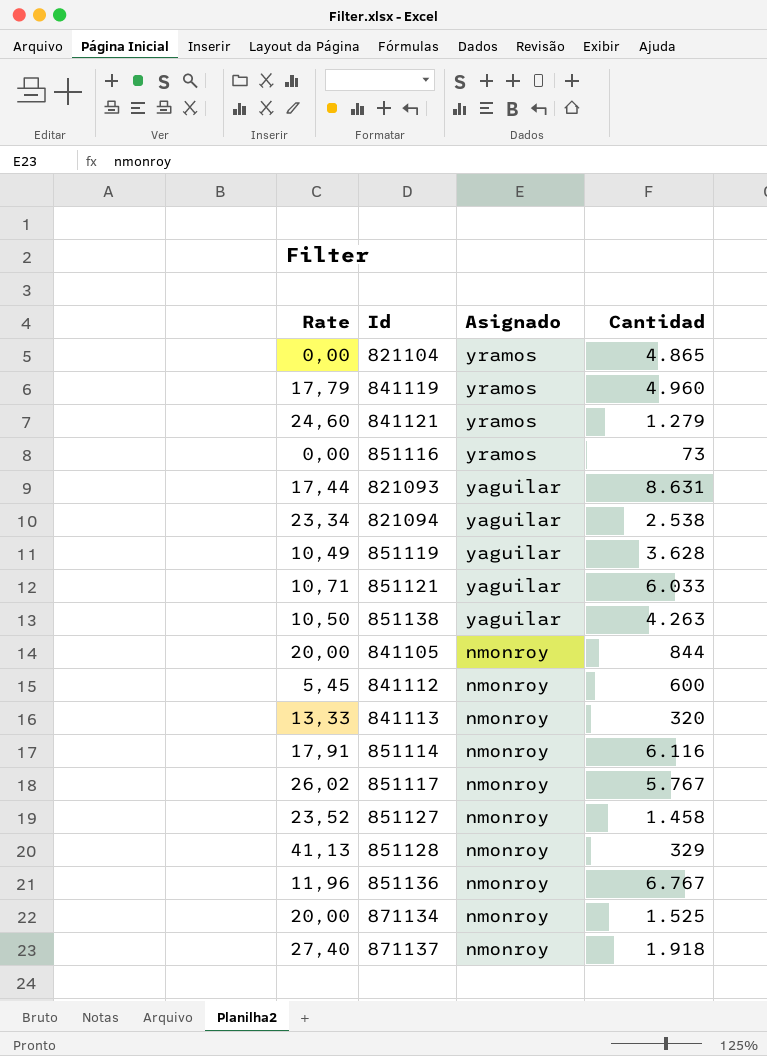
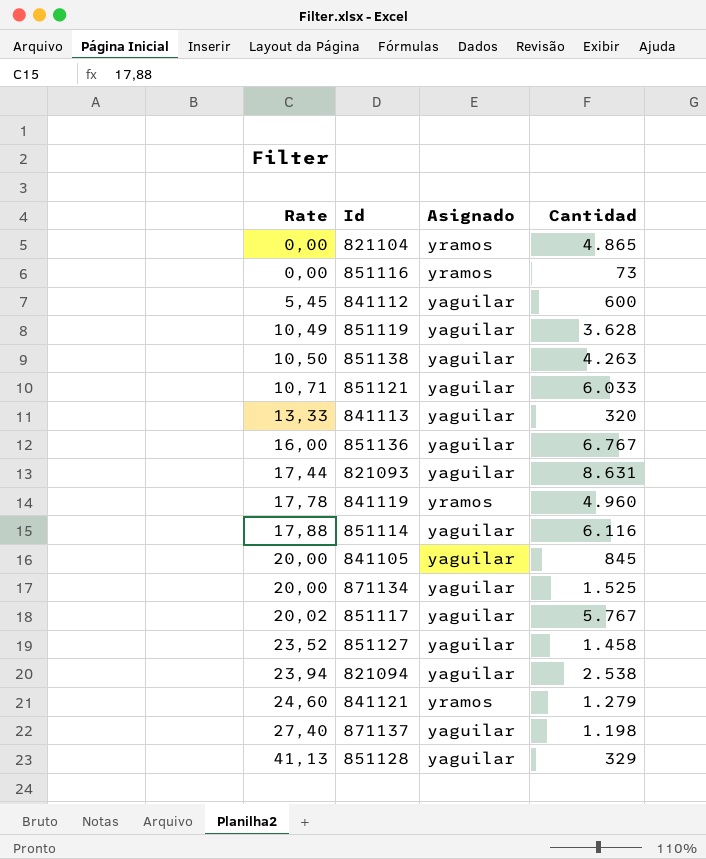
row order: Asignado descending -> Rate ascending
841112 | Asignado: nmonroy -> yaguilar
841113 | Asignado: nmonroy -> yaguilar
851136 | Rate: 11,96 -> 16,00
851136 | Asignado: nmonroy -> yaguilar
841119 | Rate: 17,79 -> 17,78
851114 | Rate: 17,91 -> 17,88
851114 | Asignado: nmonroy -> yaguilar
841105 | Asignado: nmonroy -> yaguilar
841105 | Cantidad: 844 -> 845
871134 | Asignado: nmonroy -> yaguilar
851117 | Rate: 26,02 -> 20,02
851117 | Asignado: nmonroy -> yaguilar
851127 | Asignado: nmonroy -> yaguilar
821094 | Rate: 23,34 -> 23,94
871137 | Asignado: nmonroy -> yaguilar
871137 | Cantidad: 1.918 -> 1.198
851128 | Asignado: nmonroy -> yaguilar

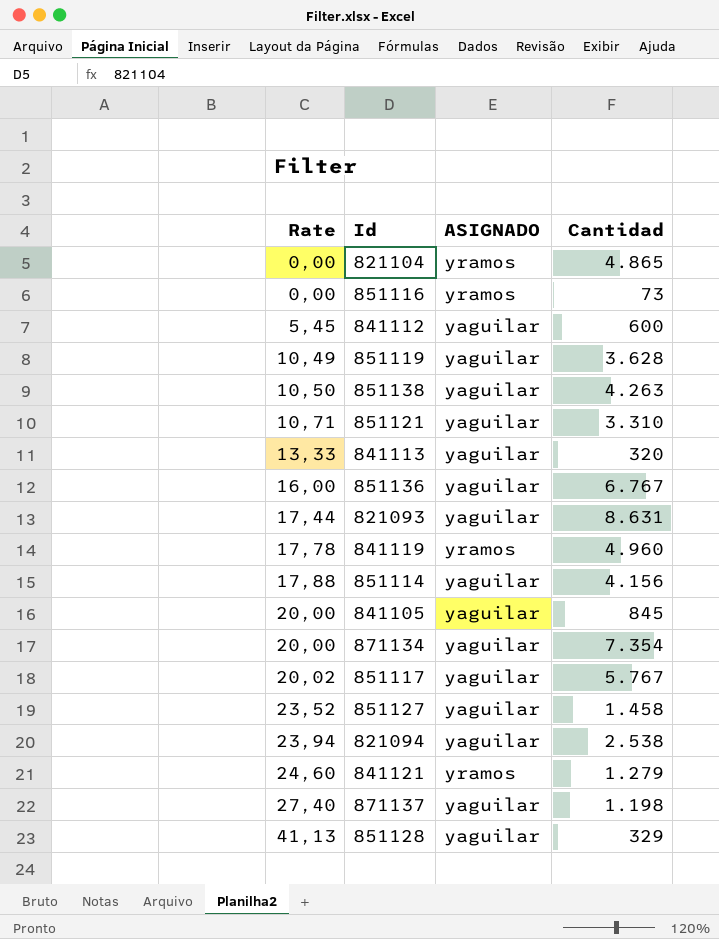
column name: Asignado -> ASIGNADO
851121 | Cantidad: 6.033 -> 3.310
851114 | Cantidad: 6.116 -> 4.156
871134 | Cantidad: 1.525 -> 7.354

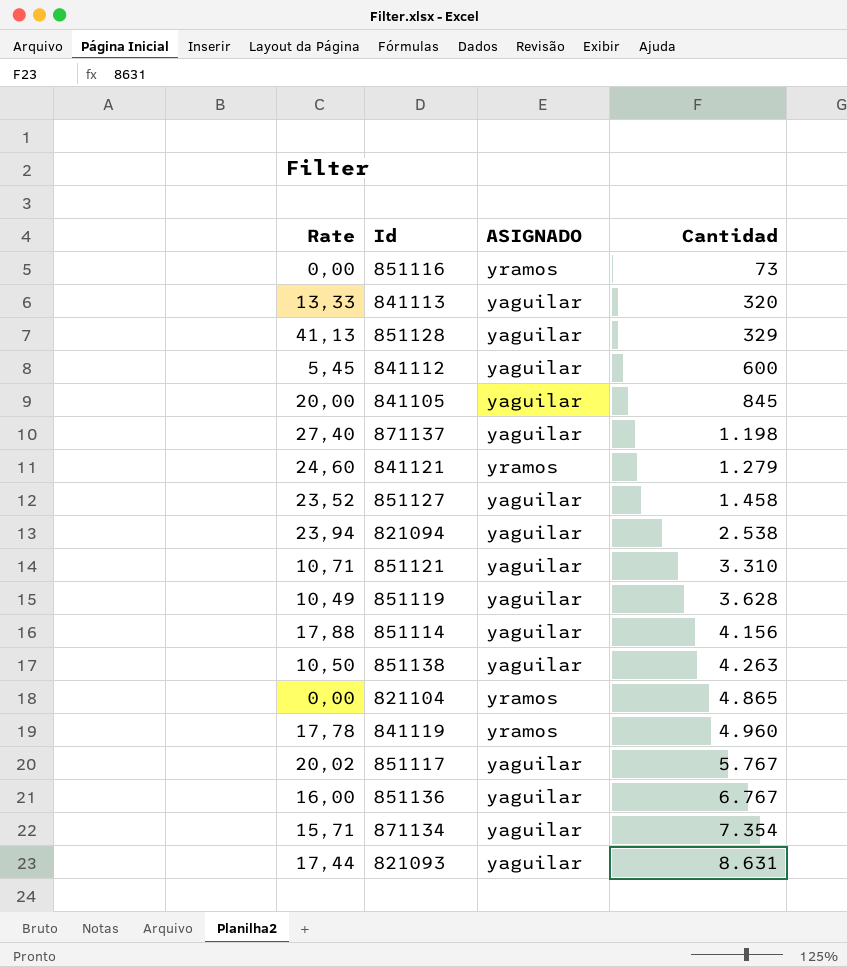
row order: Rate ascending -> Cantidad ascending
871134 | Rate: 20,00 -> 15,71

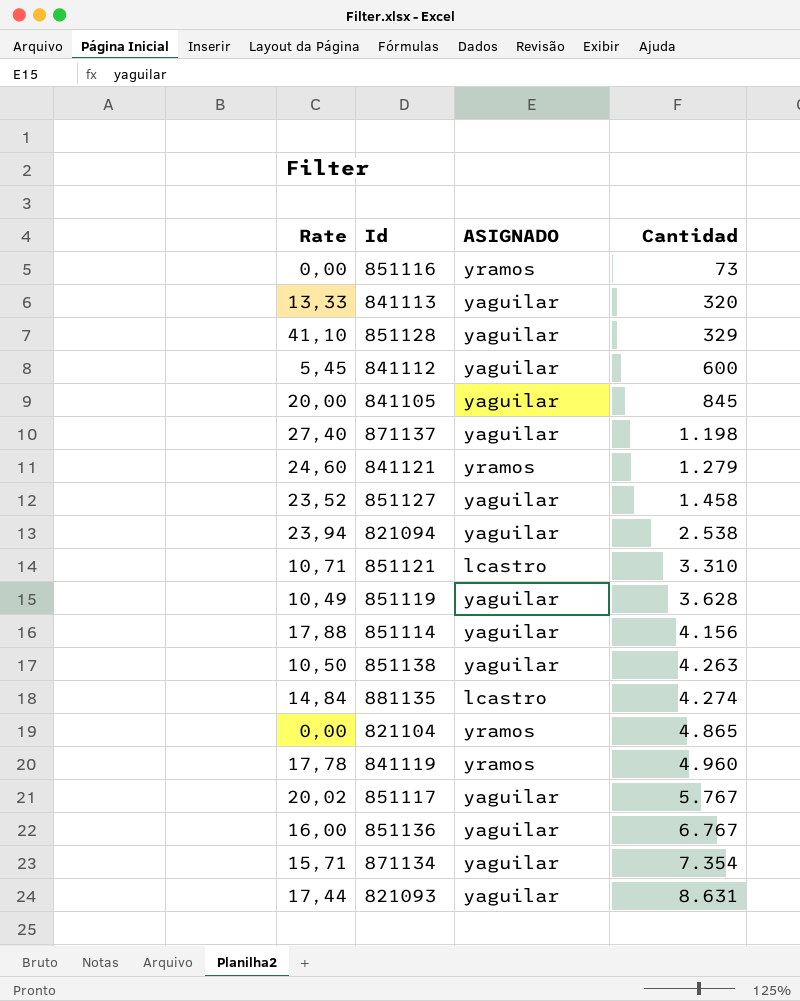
851128 | Rate: 41,13 -> 41,10
851121 | ASIGNADO: yaguilar -> lcastro
row 881135: none -> 14,84 | lcastro | 4.274

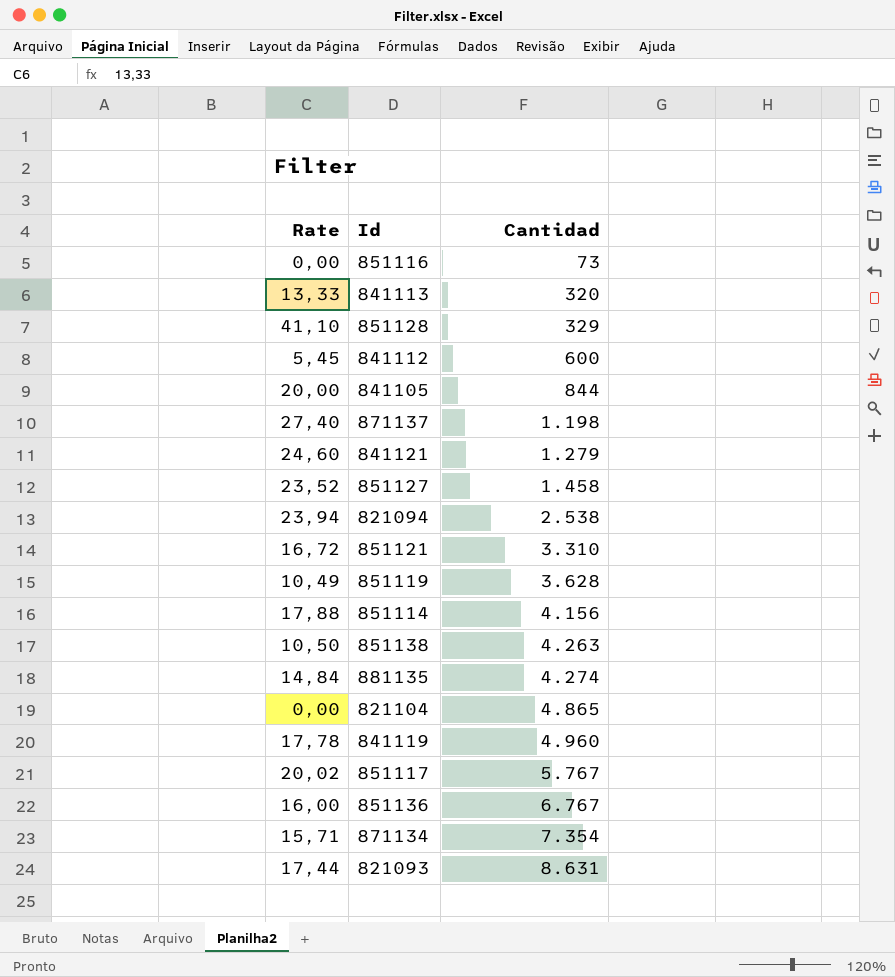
column ASIGNADO | position: 3 -> none
841105 | Cantidad: 845 -> 844
851121 | Rate: 10,71 -> 16,72

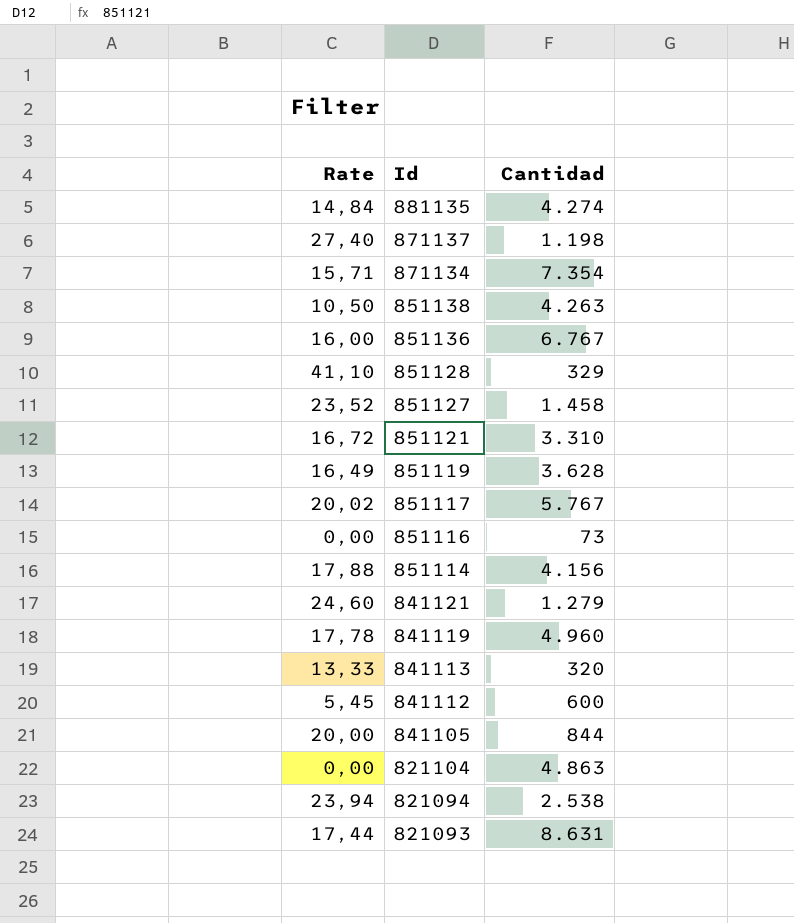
row order: Cantidad ascending -> Id descending
851119 | Rate: 10,49 -> 16,49
821104 | Cantidad: 4.865 -> 4.863

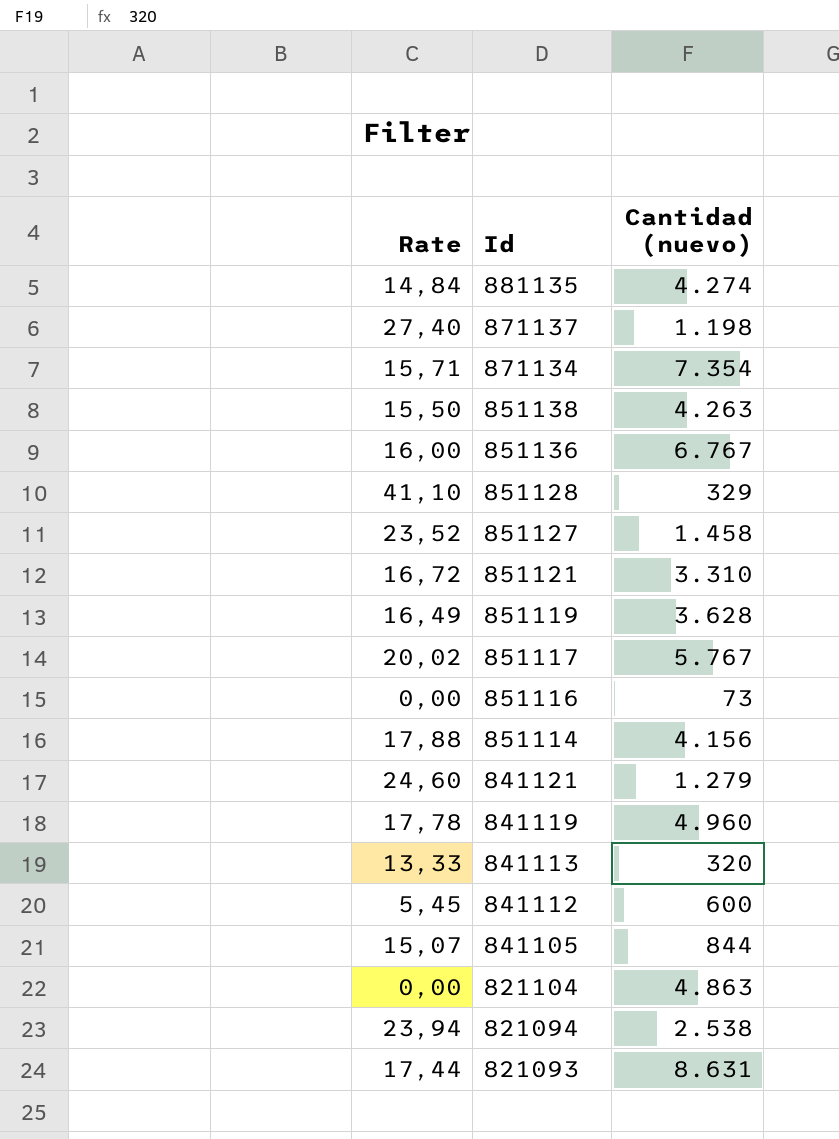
column name: Cantidad -> Cantidad (nuevo)
851138 | Rate: 10,50 -> 15,50
841105 | Rate: 20,00 -> 15,07

